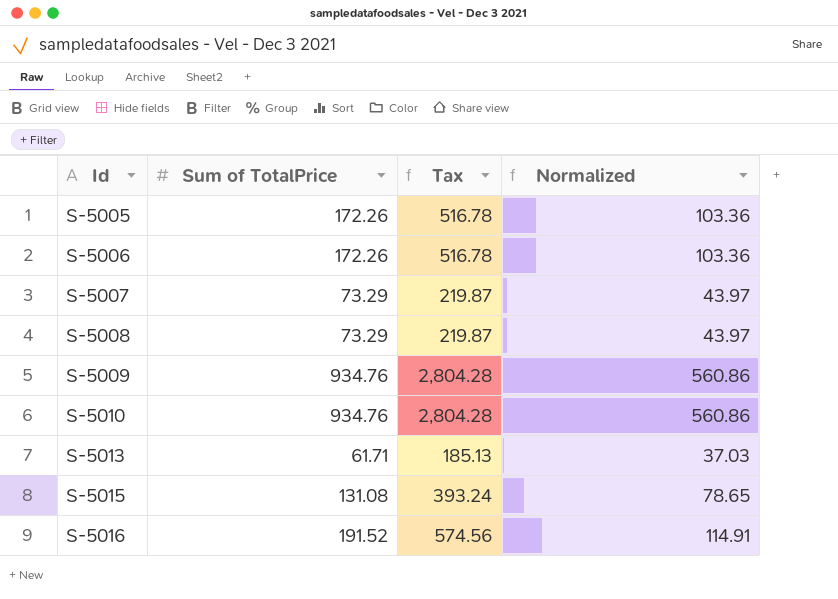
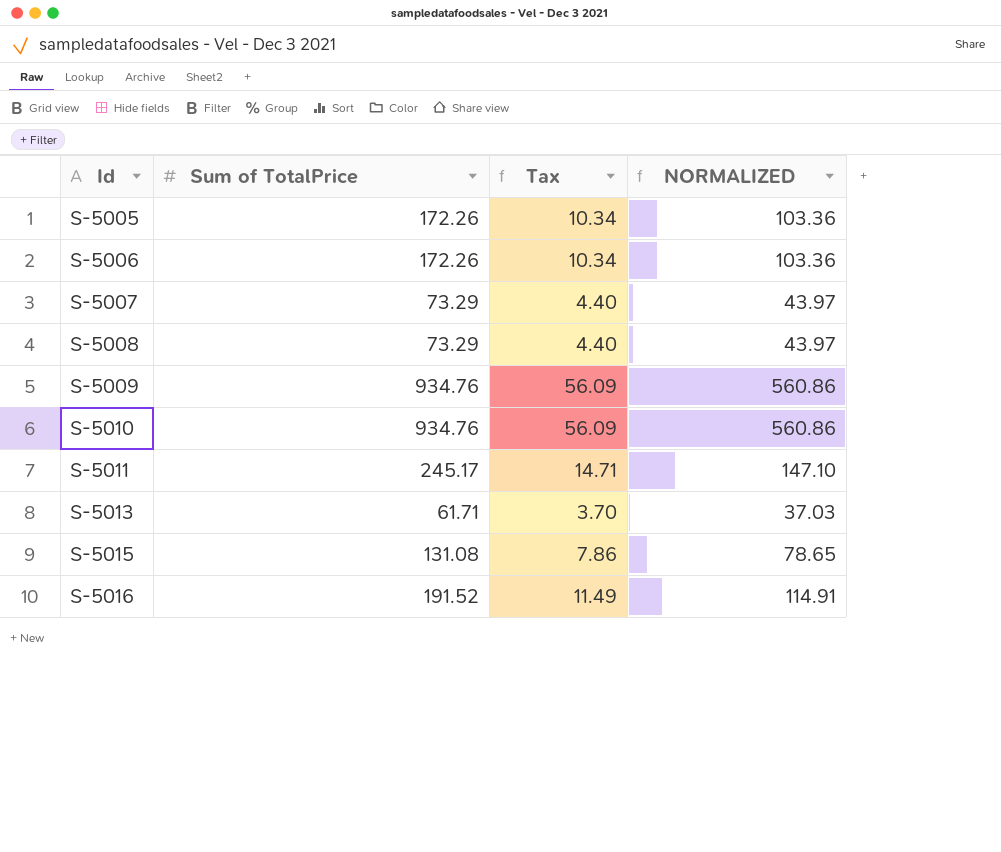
column Tax | formula: [Sum of TotalPrice] * 3 -> [Sum of TotalPrice] * 0.06
column name: Normalized -> NORMALIZED
row S-5011: none -> 245.17 | 14.71 | 147.10

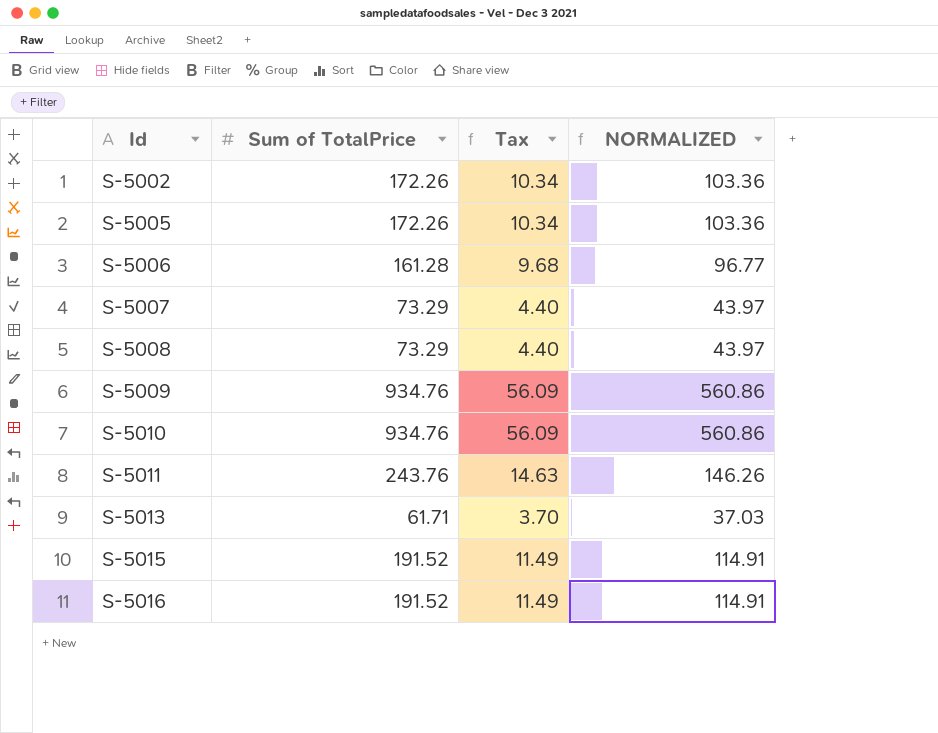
row S-5002: none -> 172.26 | 10.34 | 103.36
S-5006 | Sum of TotalPrice: 172.26 -> 161.28
S-5006 | Tax: 10.34 -> 9.68
S-5006 | NORMALIZED: 103.36 -> 96.77
S-5011 | Sum of TotalPrice: 245.17 -> 243.76
S-5011 | Tax: 14.71 -> 14.63
S-5011 | NORMALIZED: 147.10 -> 146.26
S-5015 | Sum of TotalPrice: 131.08 -> 191.52
S-5015 | Tax: 7.86 -> 11.49
S-5015 | NORMALIZED: 78.65 -> 114.91

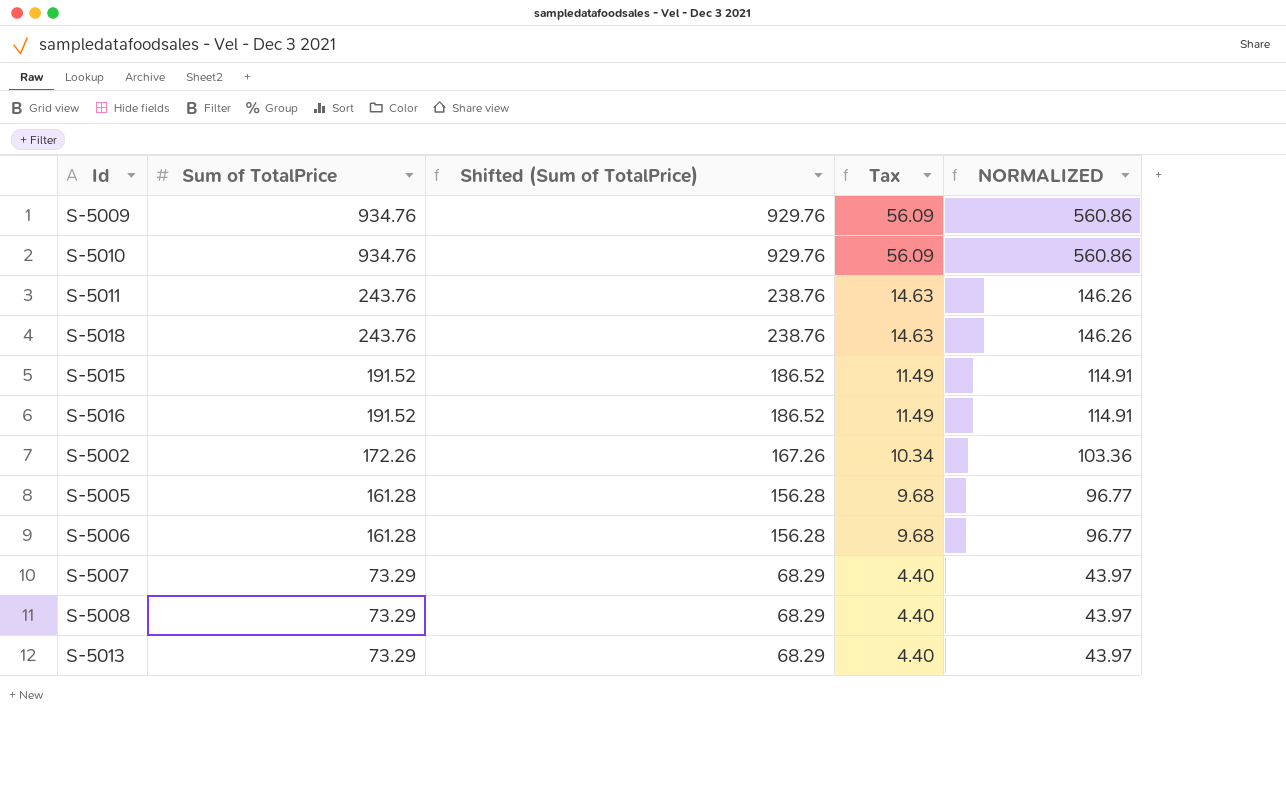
row order: Id ascending -> Sum of TotalPrice descending
column Shifted (Sum of TotalPrice) | formula: none -> [Sum of TotalPrice] - 5
row S-5018: none -> 243.76 | 238.76 | 14.63 | 146.26
S-5005 | Sum of TotalPrice: 172.26 -> 161.28
S-5005 | Tax: 10.34 -> 9.68
S-5005 | NORMALIZED: 103.36 -> 96.77
S-5013 | Sum of TotalPrice: 61.71 -> 73.29
S-5013 | Tax: 3.70 -> 4.40
S-5013 | NORMALIZED: 37.03 -> 43.97

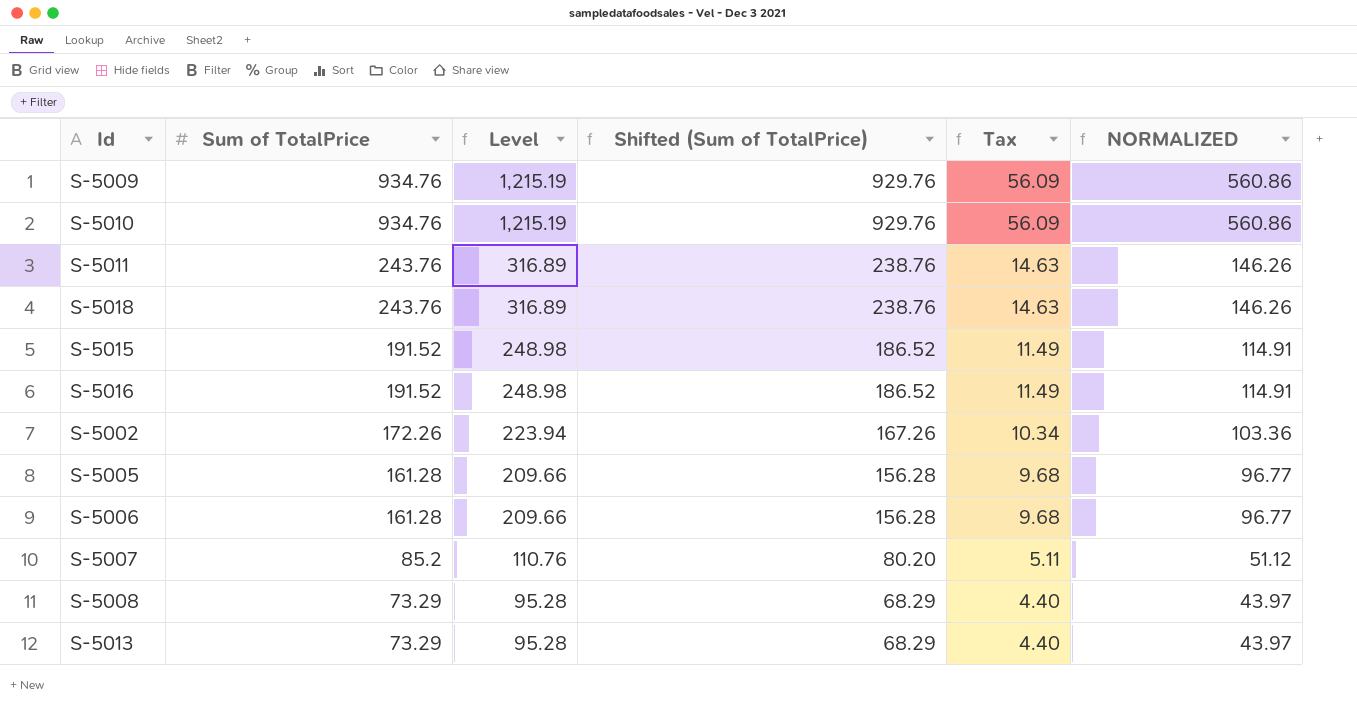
column Level | formula: none -> [Sum of TotalPrice] * 1.3
S-5007 | Sum of TotalPrice: 73.29 -> 85.2
S-5007 | Shifted (Sum of TotalPrice): 68.29 -> 80.20
S-5007 | Tax: 4.40 -> 5.11
S-5007 | NORMALIZED: 43.97 -> 51.12

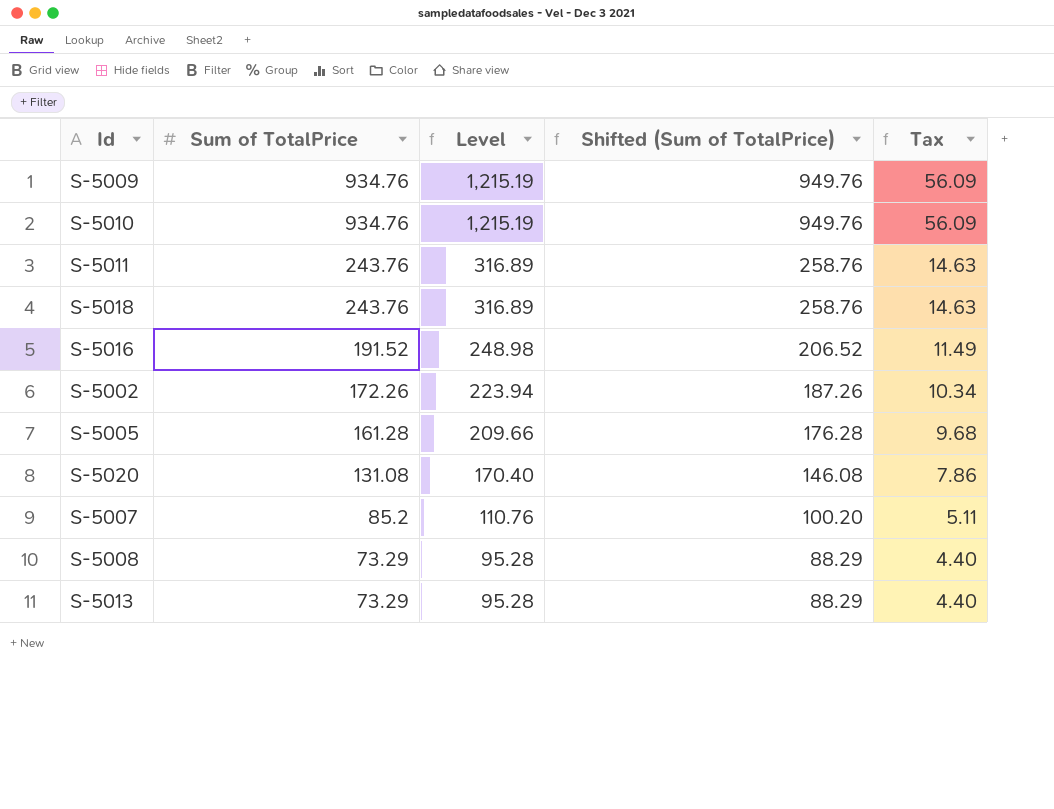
column NORMALIZED | formula: [Sum of TotalPrice] * 0.6 -> none
column Shifted (Sum of TotalPrice) | formula: [Sum of TotalPrice] - 5 -> [Sum of TotalPrice] + 15
row S-5015: 191.52 | 248.98 | 186.52 | 11.49 | 114.91 -> none
row S-5006: 161.28 | 209.66 | 156.28 | 9.68 | 96.77 -> none
row S-5020: none -> 131.08 | 170.40 | 146.08 | 7.86

